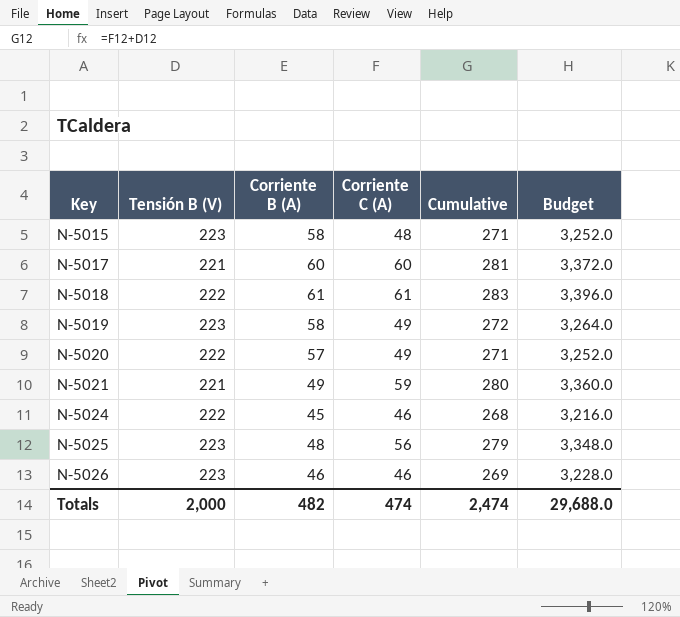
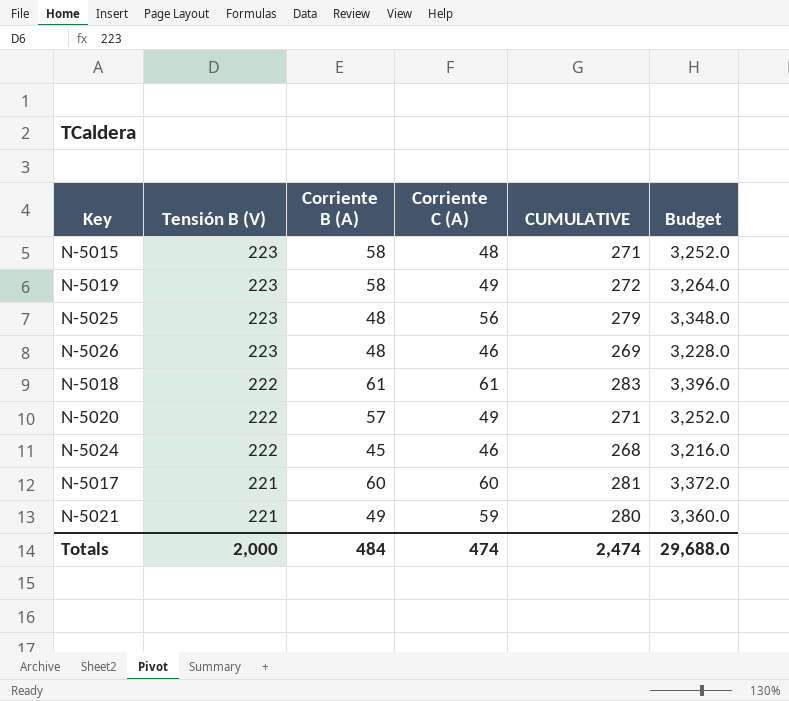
row order: Key ascending -> Tensión B (V) descending
column name: Cumulative -> CUMULATIVE
N-5026 | Corriente B (A): 46 -> 48
Totals | Corriente B (A): 482 -> 484

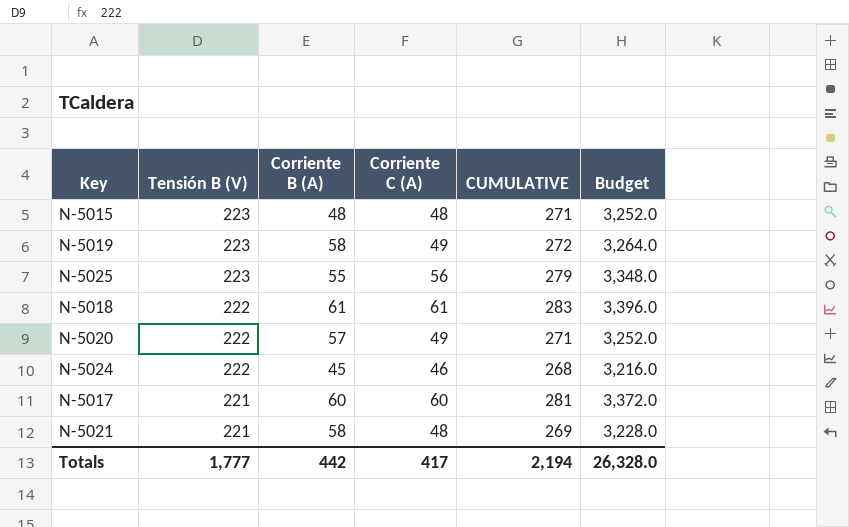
row N-5026: 223 | 48 | 46 | 269 | 3,228.0 -> none
N-5015 | Corriente B (A): 58 -> 48
N-5025 | Corriente B (A): 48 -> 55
N-5021 | Corriente B (A): 49 -> 58
N-5021 | Corriente C (A): 59 -> 48
N-5021 | CUMULATIVE: 280 -> 269
N-5021 | Budget: 3,360.0 -> 3,228.0
Totals | Tensión B (V): 2,000 -> 1,777
Totals | Corriente B (A): 484 -> 442
Totals | Corriente C (A): 474 -> 417
Totals | CUMULATIVE: 2,474 -> 2,194
Totals | Budget: 29,688.0 -> 26,328.0

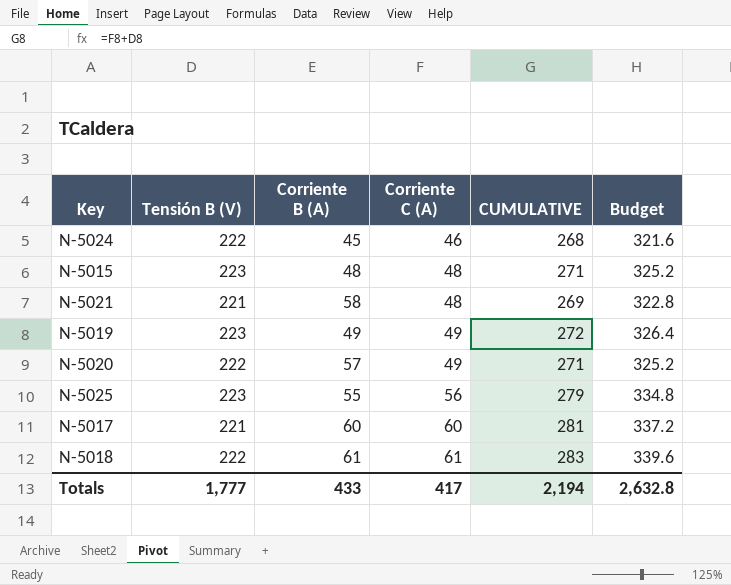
row order: Tensión B (V) descending -> Corriente C (A) ascending
column Budget | formula: [CUMULATIVE] * 12 -> [CUMULATIVE] * 1.2
N-5019 | Corriente B (A): 58 -> 49
Totals | Corriente B (A): 442 -> 433
Totals | Budget: 26,328.0 -> 2,632.8

